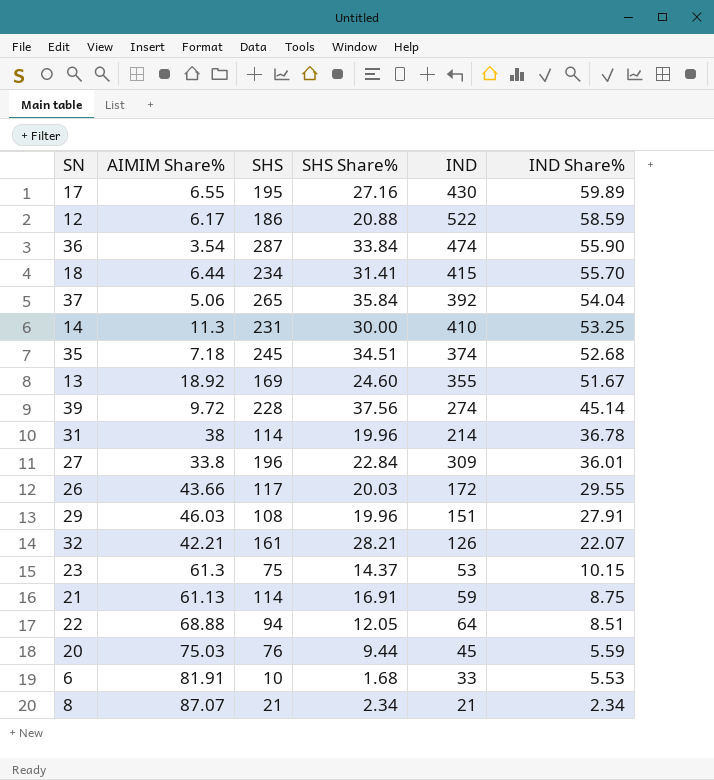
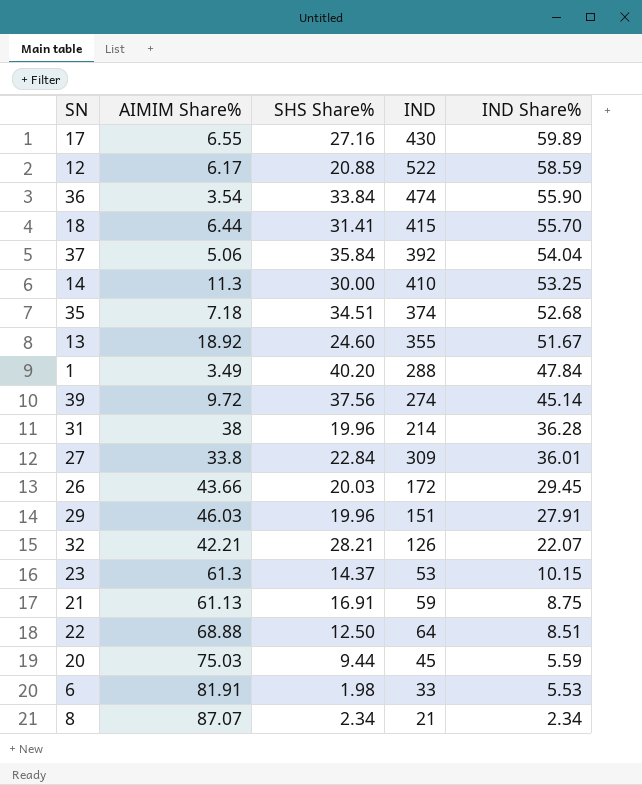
column SHS | position: 3 -> none
row 1: none -> 3.49 | 40.20 | 288 | 47.84
31 | IND Share%: 36.78 -> 36.28
26 | IND Share%: 29.55 -> 29.45
22 | SHS Share%: 12.05 -> 12.50
6 | SHS Share%: 1.68 -> 1.98

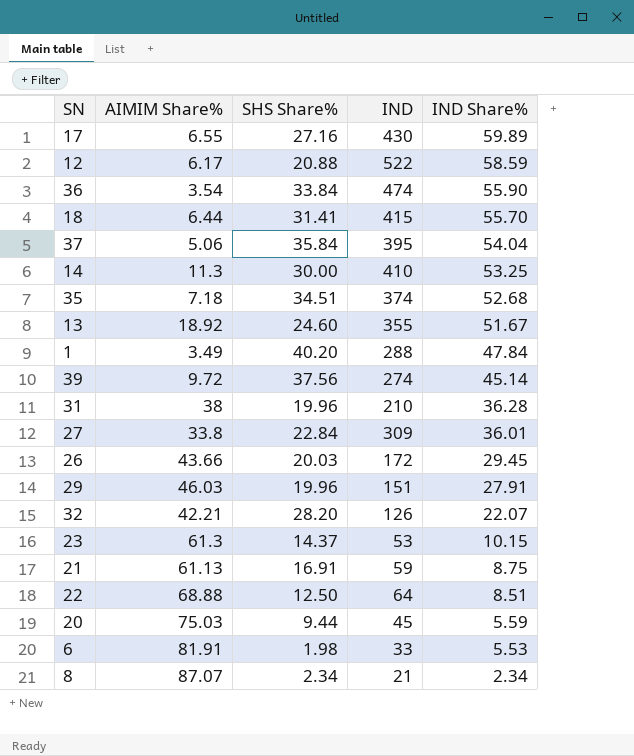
37 | IND: 392 -> 395
31 | IND: 214 -> 210
32 | SHS Share%: 28.21 -> 28.20

